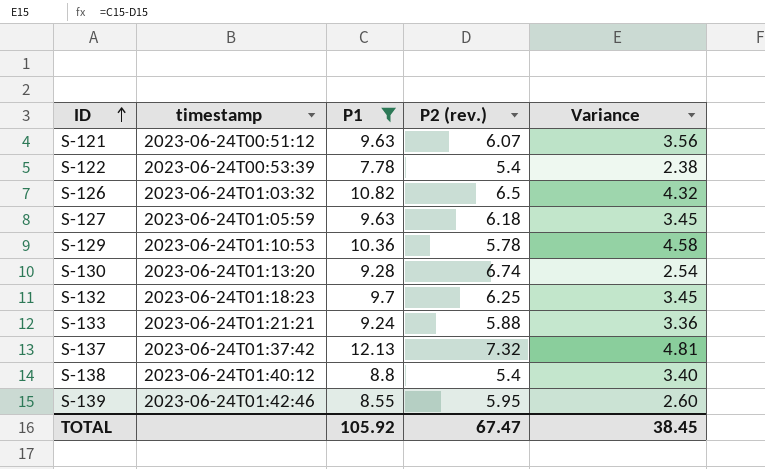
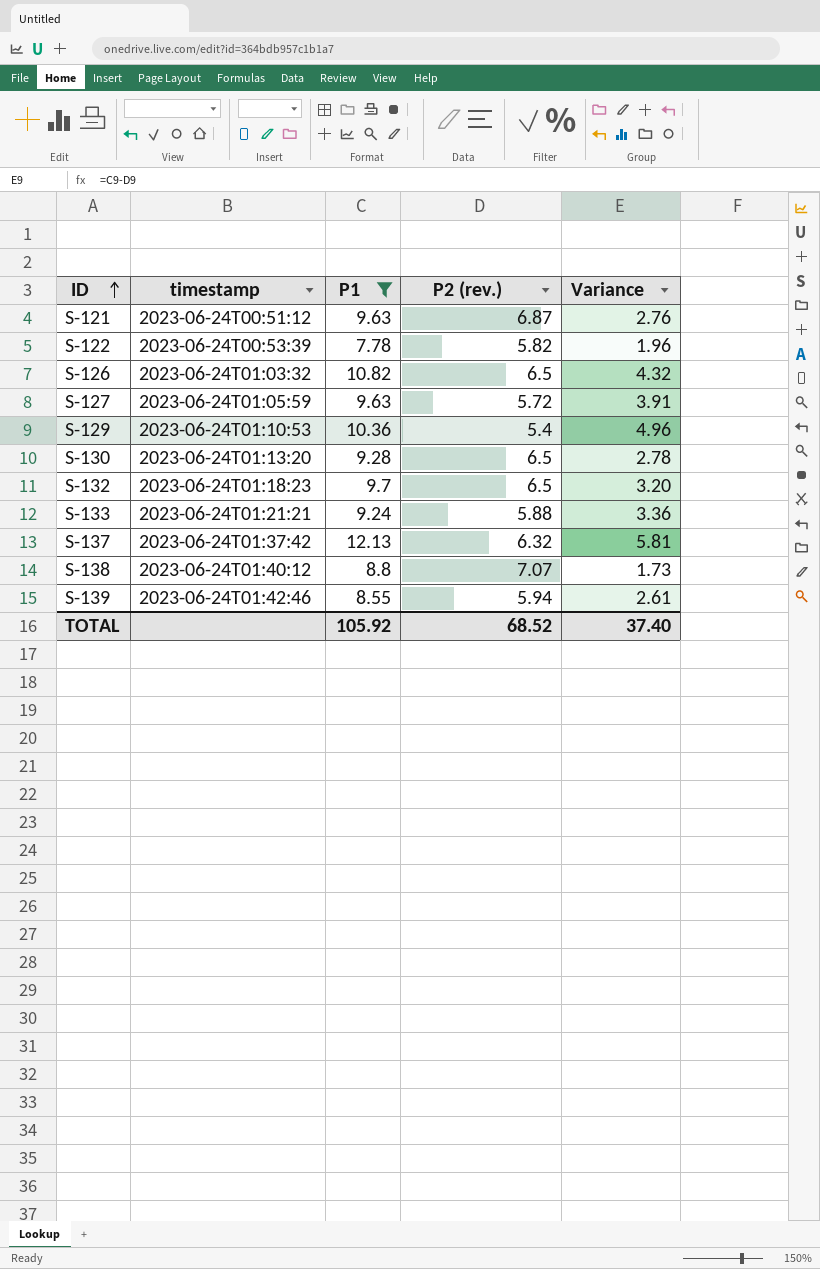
S-121 | P2 (rev.): 6.07 -> 6.87
S-121 | Variance: 3.56 -> 2.76
S-122 | P2 (rev.): 5.4 -> 5.82
S-122 | Variance: 2.38 -> 1.96
S-127 | P2 (rev.): 6.18 -> 5.72
S-127 | Variance: 3.45 -> 3.91
S-129 | P2 (rev.): 5.78 -> 5.4
S-129 | Variance: 4.58 -> 4.96
S-130 | P2 (rev.): 6.74 -> 6.5
S-130 | Variance: 2.54 -> 2.78
S-132 | P2 (rev.): 6.25 -> 6.5
S-132 | Variance: 3.45 -> 3.20
S-137 | P2 (rev.): 7.32 -> 6.32
S-137 | Variance: 4.81 -> 5.81
S-138 | P2 (rev.): 5.4 -> 7.07
S-138 | Variance: 3.40 -> 1.73
S-139 | P2 (rev.): 5.95 -> 5.94
S-139 | Variance: 2.60 -> 2.61
TOTAL | P2 (rev.): 67.47 -> 68.52
TOTAL | Variance: 38.45 -> 37.40

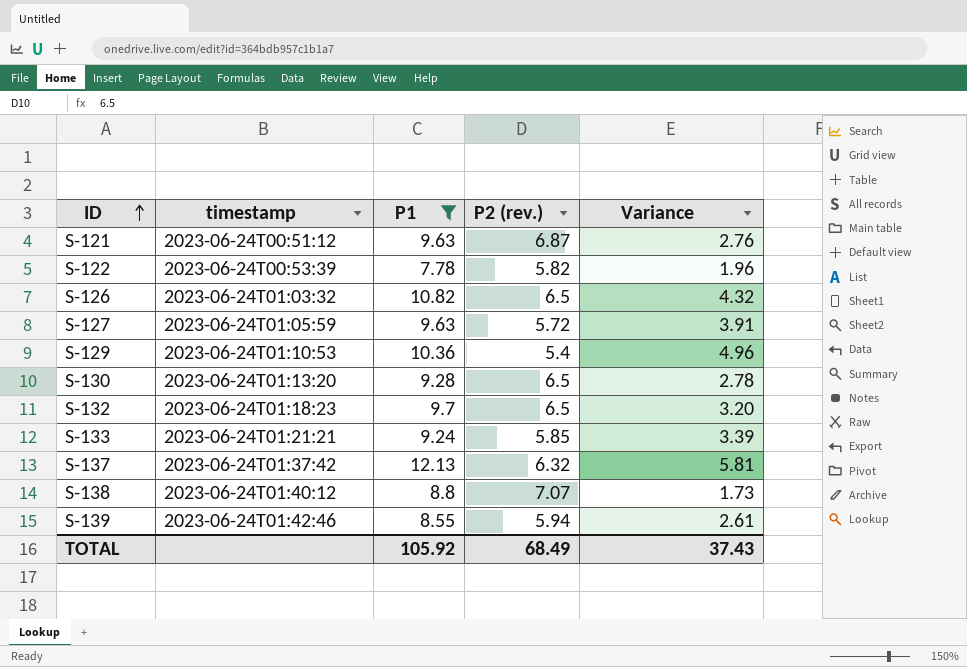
S-133 | P2 (rev.): 5.88 -> 5.85
S-133 | Variance: 3.36 -> 3.39
TOTAL | P2 (rev.): 68.52 -> 68.49
TOTAL | Variance: 37.40 -> 37.43

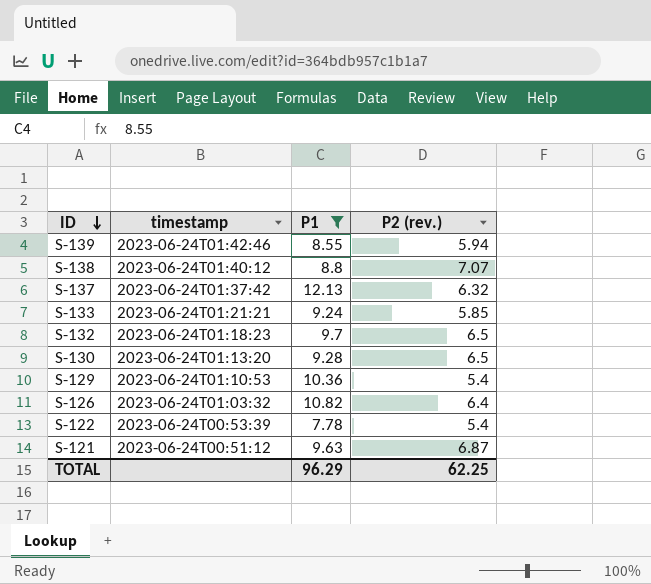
row order: ID ascending -> ID descending
column Variance | formula: [P1] - [P2 (rev.)] -> none
row S-127: 2023-06-24T01:05:59 | 9.63 | 5.72 | 3.91 -> none
S-126 | P2 (rev.): 6.5 -> 6.4
S-122 | P2 (rev.): 5.82 -> 5.4
TOTAL | P1: 105.92 -> 96.29
TOTAL | P2 (rev.): 68.49 -> 62.25

